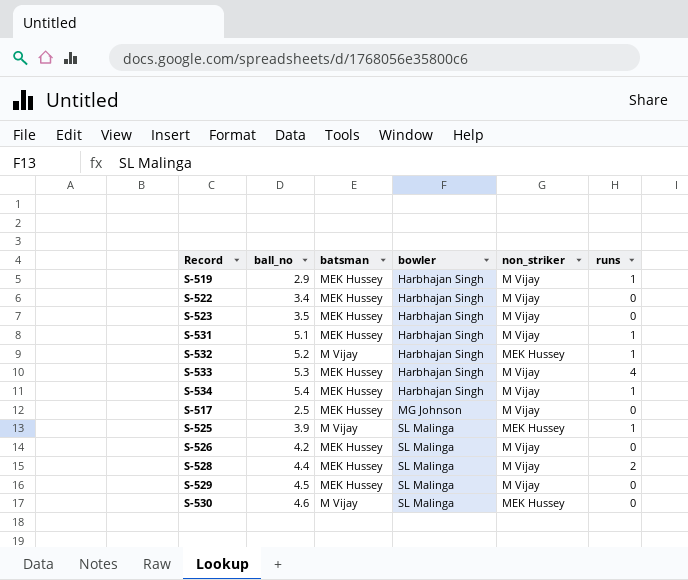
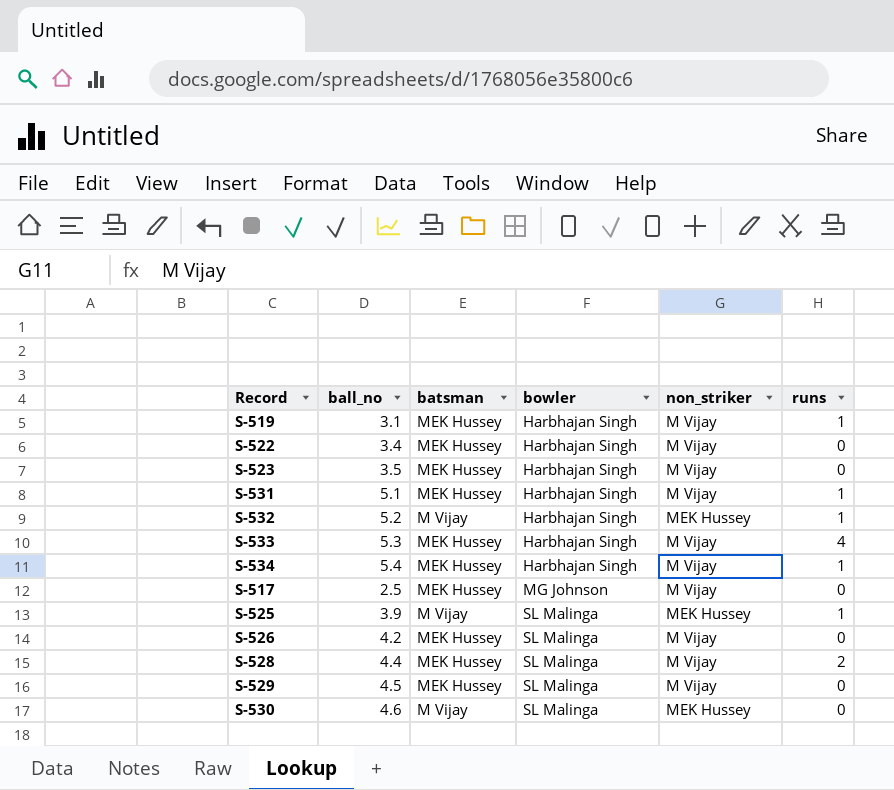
S-519 | ball_no: 2.9 -> 3.1

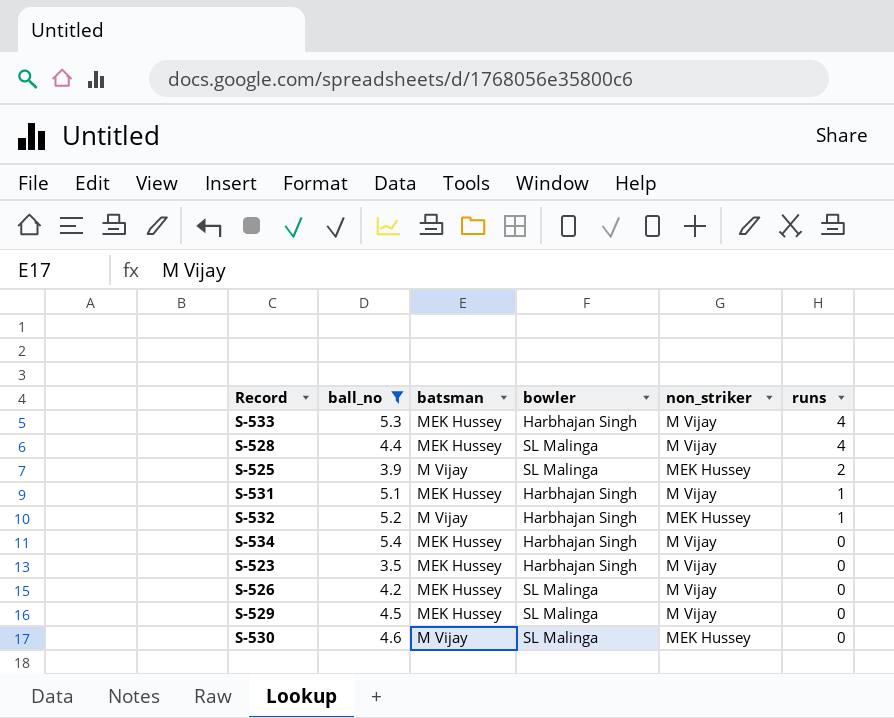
filter: none -> ball_no >= 3.5
row order: bowler ascending -> runs descending
S-528 | runs: 2 -> 4
S-525 | runs: 1 -> 2
S-534 | runs: 1 -> 0

